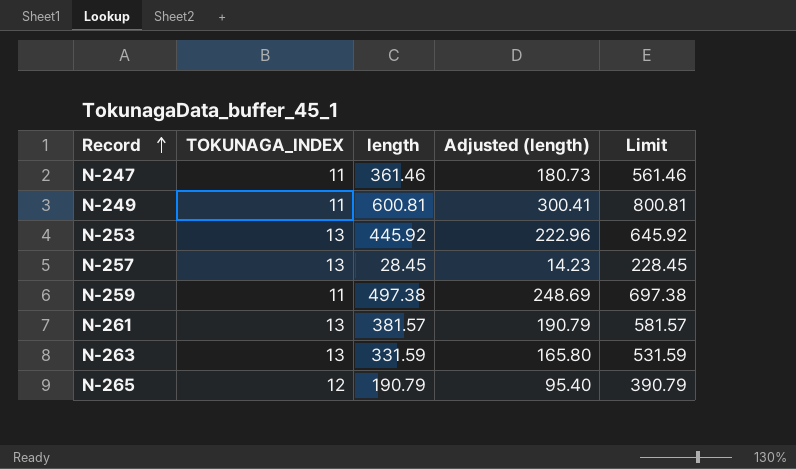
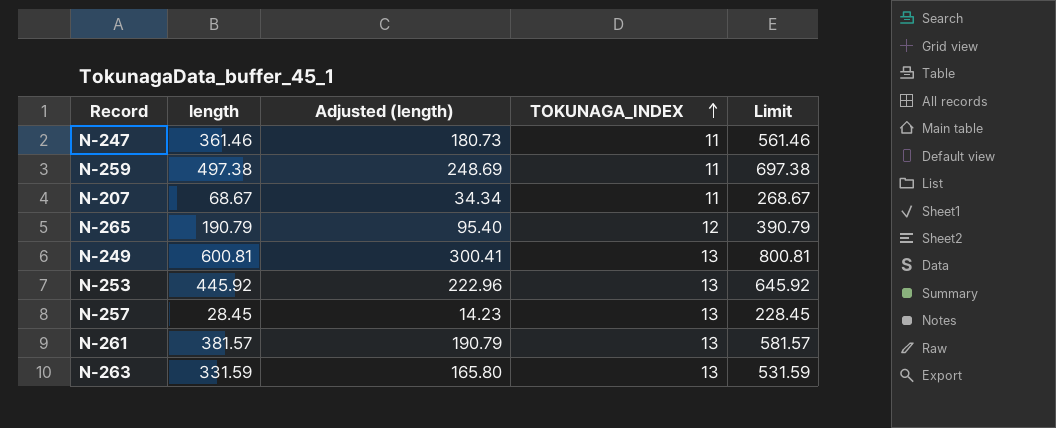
row order: Record ascending -> TOKUNAGA_INDEX ascending
column TOKUNAGA_INDEX | position: 2 -> 4
row N-207: none -> 68.67 | 34.34 | 11 | 268.67
N-249 | TOKUNAGA_INDEX: 11 -> 13

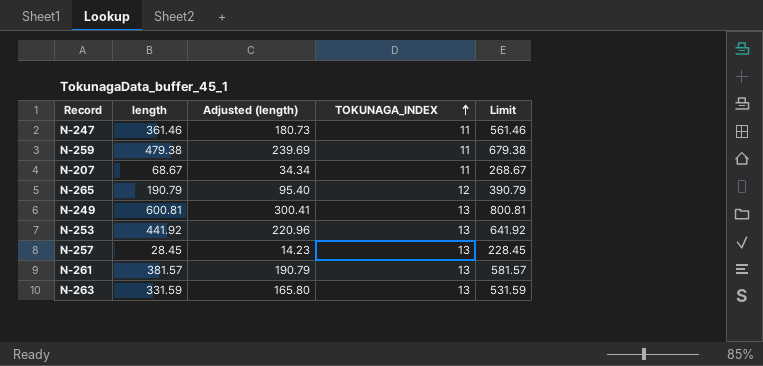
N-259 | length: 497.38 -> 479.38
N-259 | Adjusted (length): 248.69 -> 239.69
N-259 | Limit: 697.38 -> 679.38
N-253 | length: 445.92 -> 441.92
N-253 | Adjusted (length): 222.96 -> 220.96
N-253 | Limit: 645.92 -> 641.92

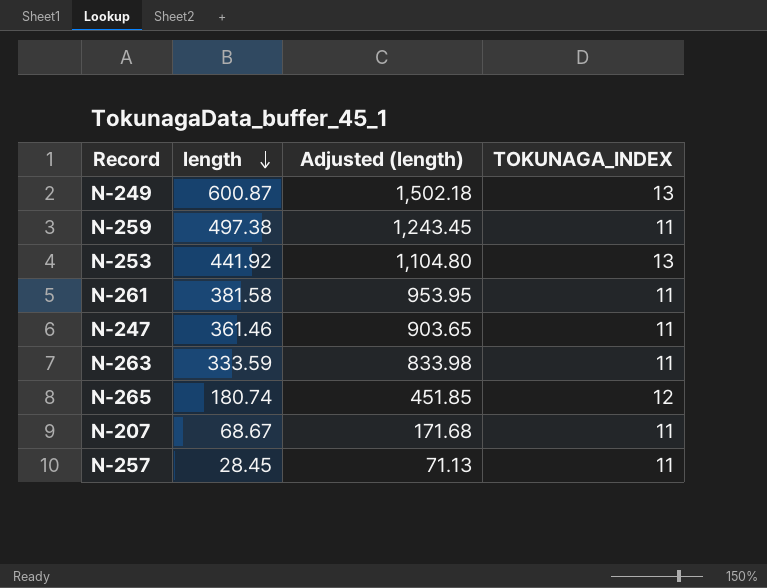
row order: TOKUNAGA_INDEX ascending -> length descending
column Limit | formula: [length] + 200 -> none
column Adjusted (length) | formula: [length] * 0.5 -> [length] * 2.5
N-249 | length: 600.81 -> 600.87
N-259 | length: 479.38 -> 497.38
N-261 | length: 381.57 -> 381.58
N-261 | TOKUNAGA_INDEX: 13 -> 11
N-263 | length: 331.59 -> 333.59
N-263 | TOKUNAGA_INDEX: 13 -> 11
N-265 | length: 190.79 -> 180.74
N-257 | TOKUNAGA_INDEX: 13 -> 11

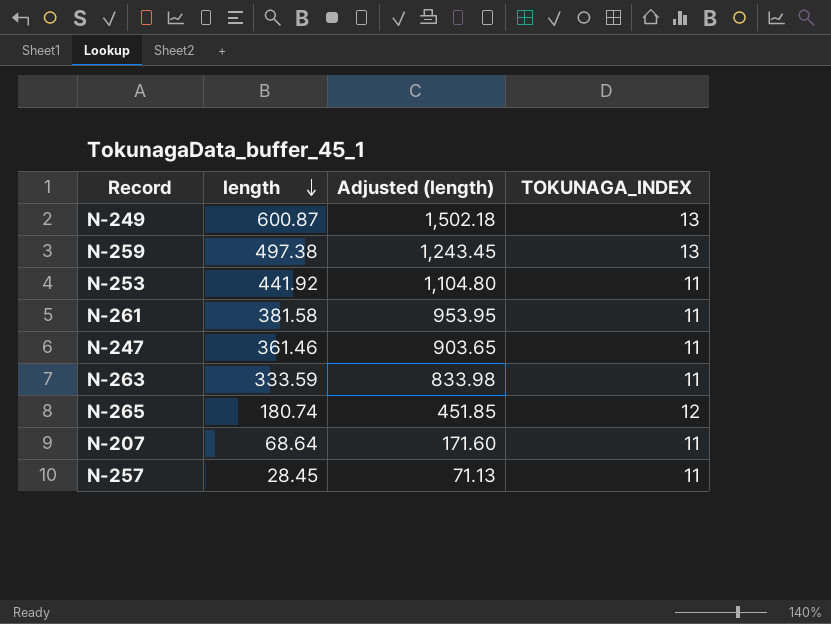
N-259 | TOKUNAGA_INDEX: 11 -> 13
N-253 | TOKUNAGA_INDEX: 13 -> 11
N-207 | length: 68.67 -> 68.64
N-207 | Adjusted (length): 171.68 -> 171.60

